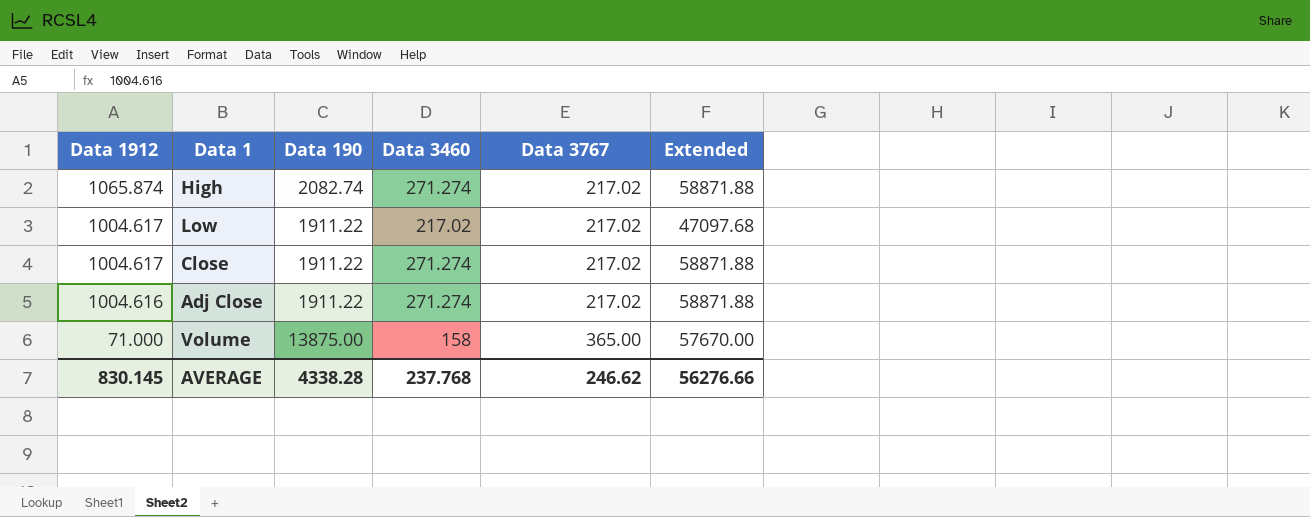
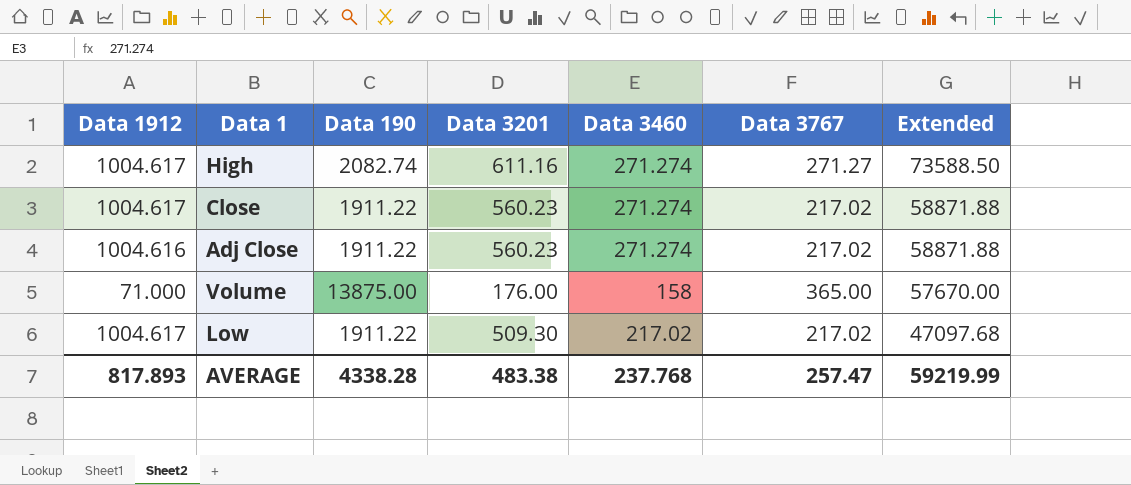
row order: Data 1912 descending -> Extended descending
column Data 3201 | position: none -> 4
High | Data 1912: 1065.874 -> 1004.617
High | Data 3767: 217.02 -> 271.27
High | Extended: 58871.88 -> 73588.50
AVERAGE | Data 1912: 830.145 -> 817.893
AVERAGE | Data 3767: 246.62 -> 257.47
AVERAGE | Extended: 56276.66 -> 59219.99

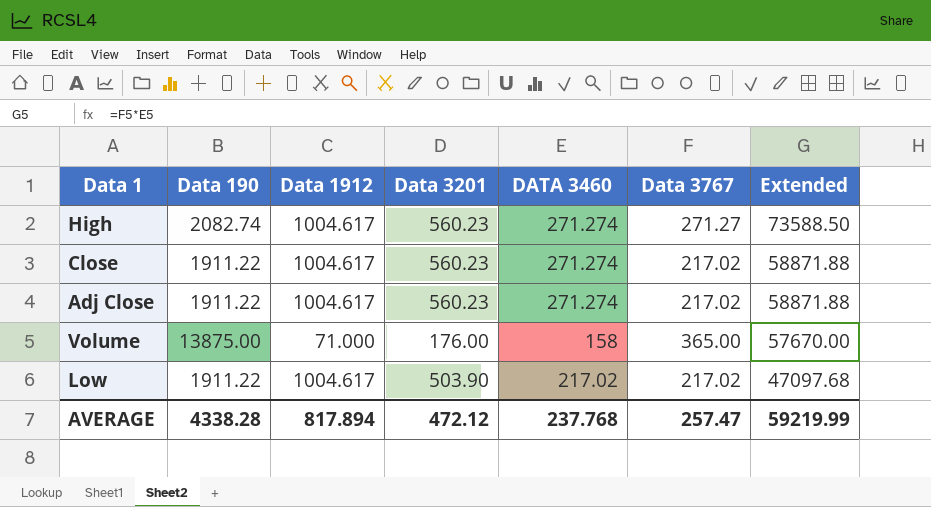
column Data 1912 | position: 1 -> 3
column name: Data 3460 -> DATA 3460
High | Data 3201: 611.16 -> 560.23
Adj Close | Data 1912: 1004.616 -> 1004.617
Low | Data 3201: 509.30 -> 503.90
AVERAGE | Data 1912: 817.893 -> 817.894
AVERAGE | Data 3201: 483.38 -> 472.12

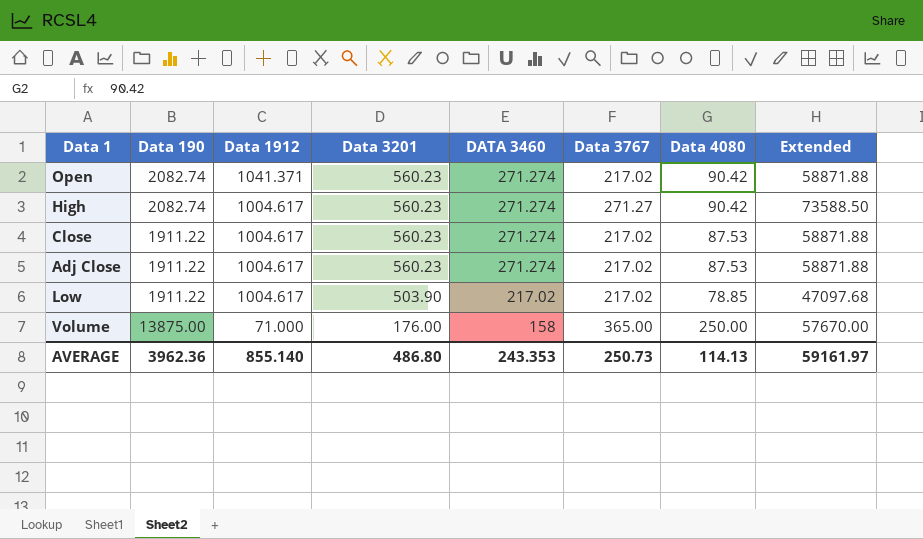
row order: Extended descending -> Data 1912 descending
column Data 4080 | position: none -> 7
row Open: none -> 2082.74 | 1041.371 | 560.23 | 271.274 | 217.02 | 90.42 | 58871.88
AVERAGE | Data 190: 4338.28 -> 3962.36
AVERAGE | Data 1912: 817.894 -> 855.140
AVERAGE | Data 3201: 472.12 -> 486.80
AVERAGE | DATA 3460: 237.768 -> 243.353
AVERAGE | Data 3767: 257.47 -> 250.73
AVERAGE | Extended: 59219.99 -> 59161.97

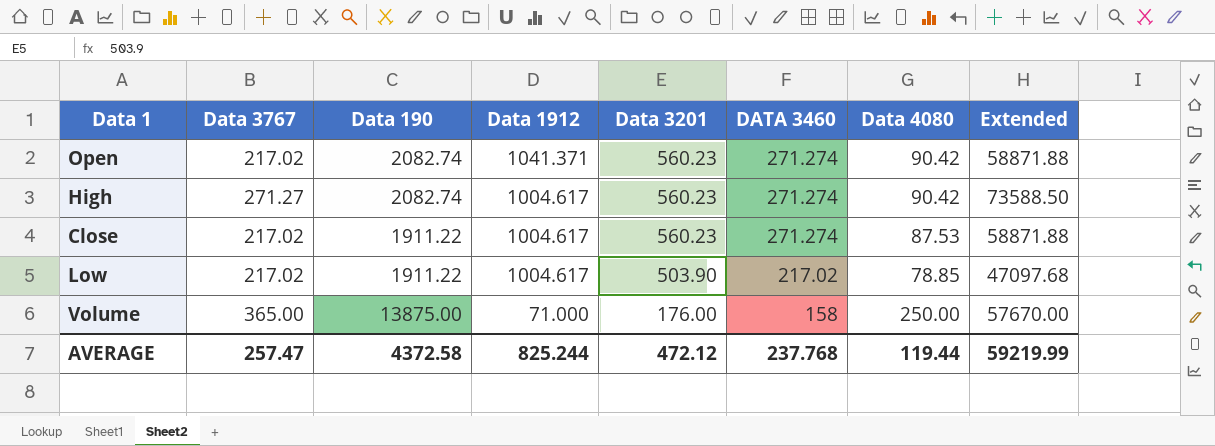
column Data 3767 | position: 6 -> 2
row Adj Close: 1911.22 | 1004.617 | 560.23 | 271.274 | 217.02 | 87.53 | 58871.88 -> none
AVERAGE | Data 3767: 250.73 -> 257.47
AVERAGE | Data 190: 3962.36 -> 4372.58
AVERAGE | Data 1912: 855.140 -> 825.244
AVERAGE | Data 3201: 486.80 -> 472.12
AVERAGE | DATA 3460: 243.353 -> 237.768
AVERAGE | Data 4080: 114.13 -> 119.44
AVERAGE | Extended: 59161.97 -> 59219.99

